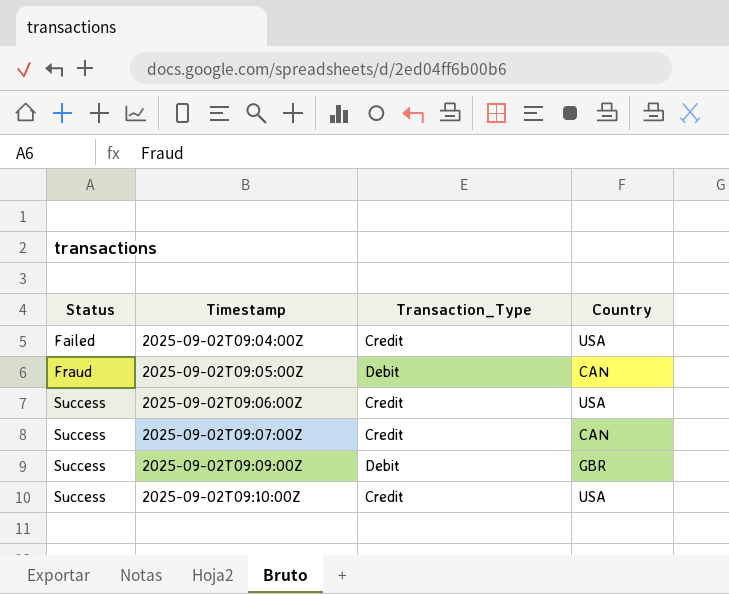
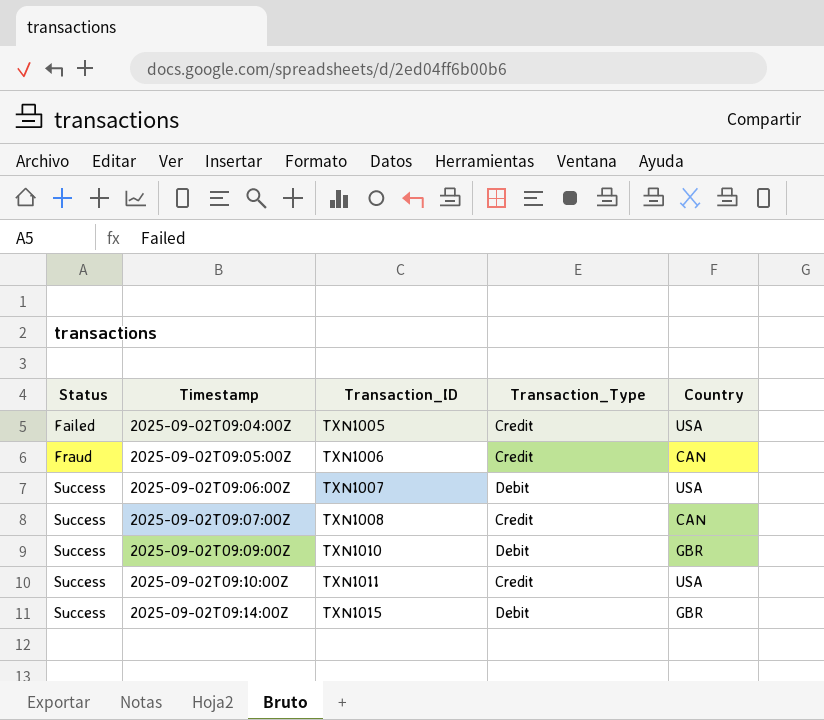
column Transaction_ID | position: none -> 3
2025-09-02T09:05:00Z | Transaction_Type: Debit -> Credit
2025-09-02T09:06:00Z | Transaction_Type: Credit -> Debit
row 2025-09-02T09:14:00Z: none -> Success | TXN1015 | Debit | GBR

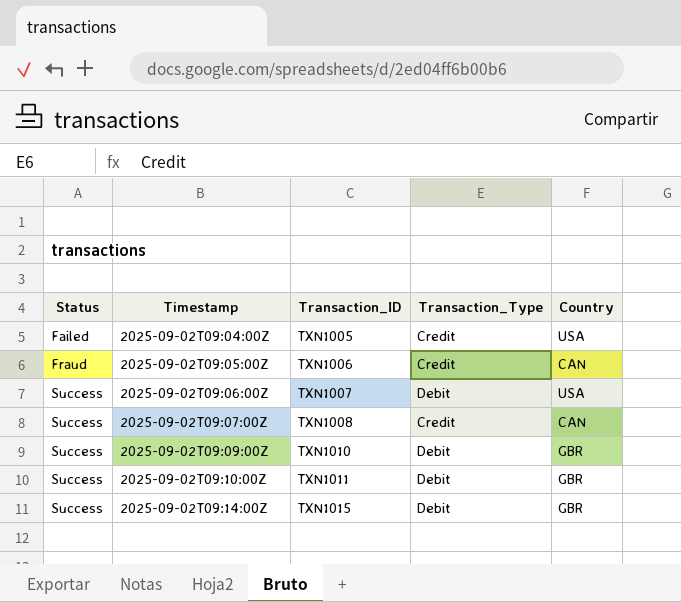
2025-09-02T09:10:00Z | Transaction_Type: Credit -> Debit
2025-09-02T09:10:00Z | Country: USA -> GBR

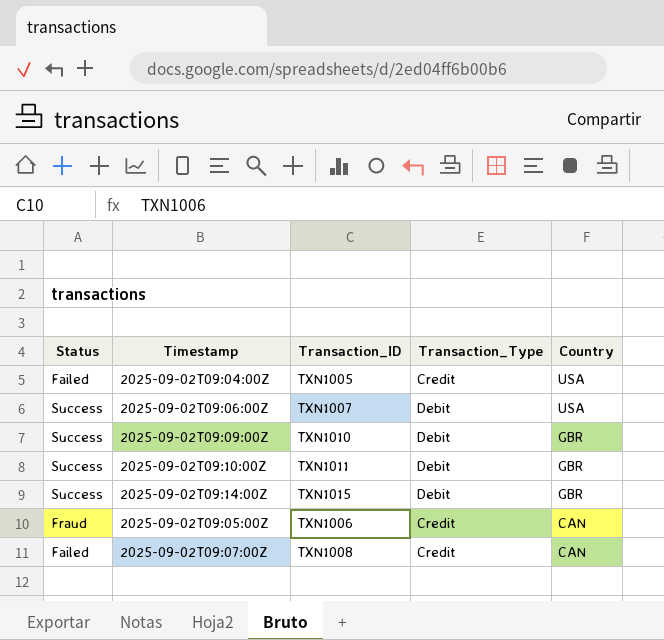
row order: Status ascending -> Country descending
2025-09-02T09:07:00Z | Status: Success -> Failed

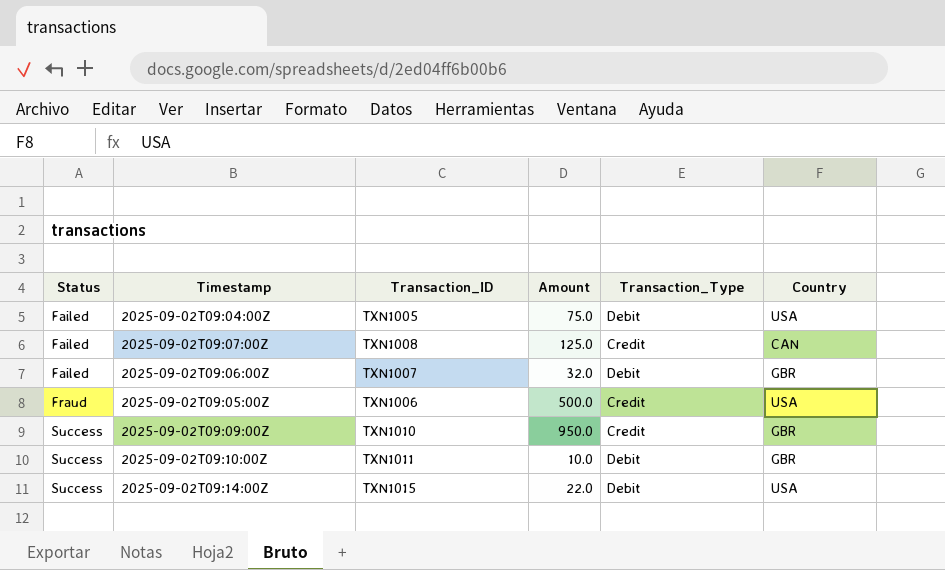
row order: Country descending -> Status ascending
column Amount | position: none -> 4
2025-09-02T09:04:00Z | Transaction_Type: Credit -> Debit
2025-09-02T09:06:00Z | Status: Success -> Failed
2025-09-02T09:06:00Z | Country: USA -> GBR
2025-09-02T09:05:00Z | Country: CAN -> USA
2025-09-02T09:09:00Z | Transaction_Type: Debit -> Credit
2025-09-02T09:14:00Z | Country: GBR -> USA

